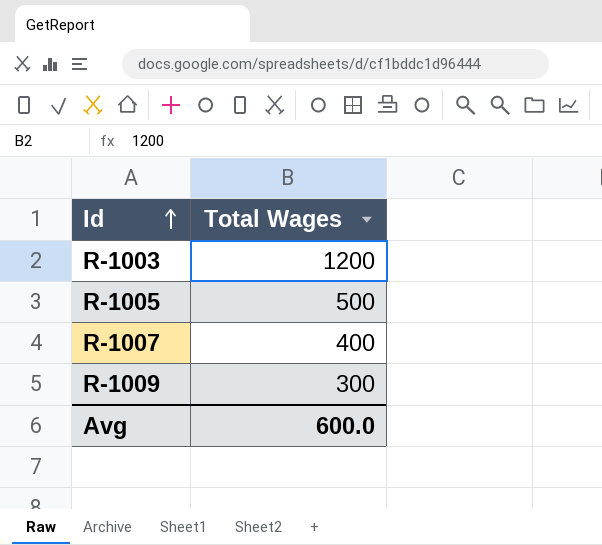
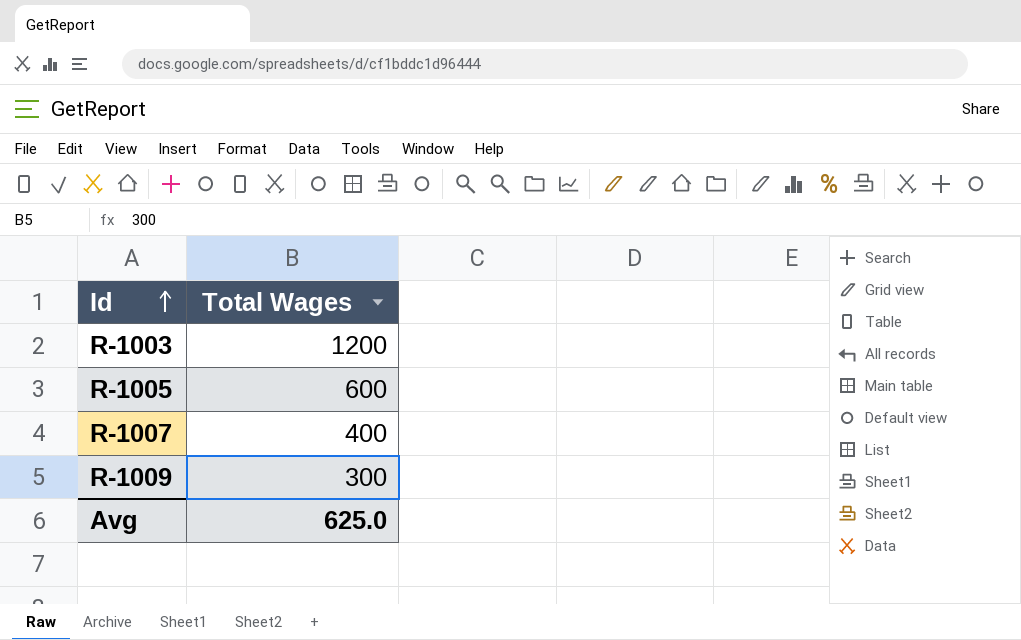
R-1005 | Total Wages: 500 -> 600
Avg | Total Wages: 600.0 -> 625.0

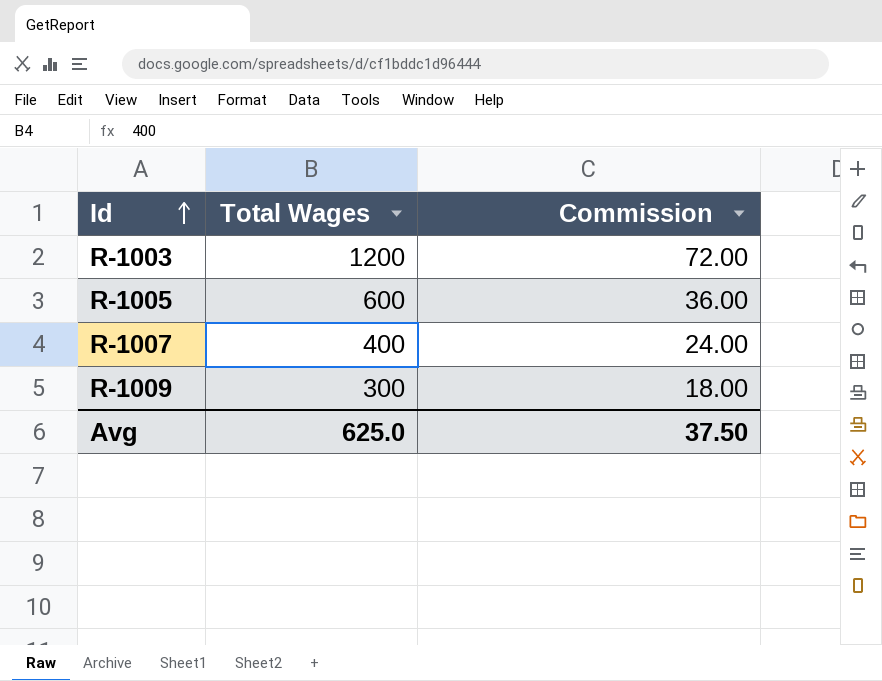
column Commission | formula: none -> [Total Wages] * 0.06

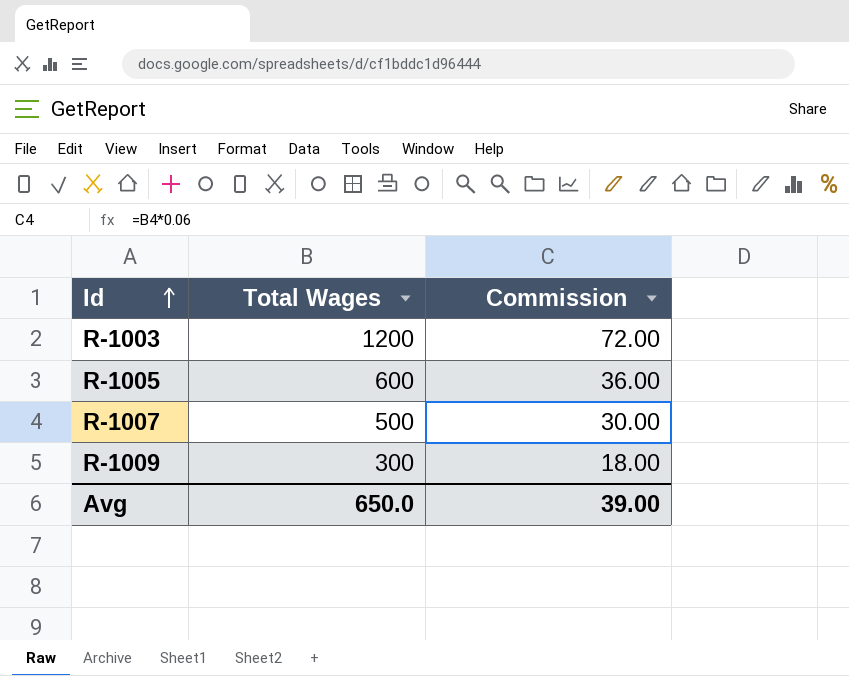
R-1007 | Total Wages: 400 -> 500
R-1007 | Commission: 24.00 -> 30.00
Avg | Total Wages: 625.0 -> 650.0
Avg | Commission: 37.50 -> 39.00

